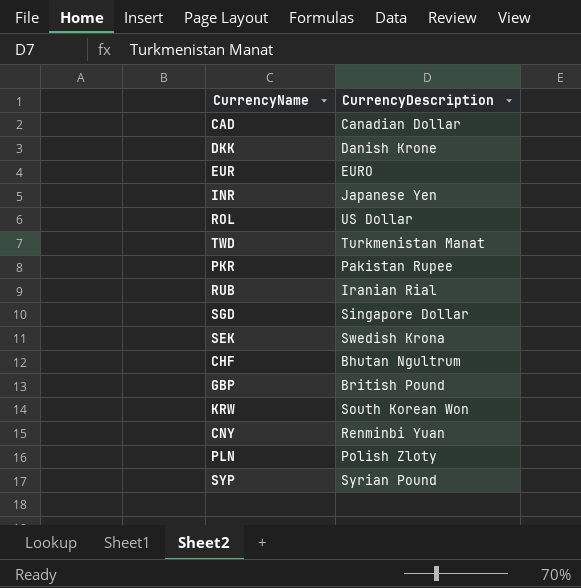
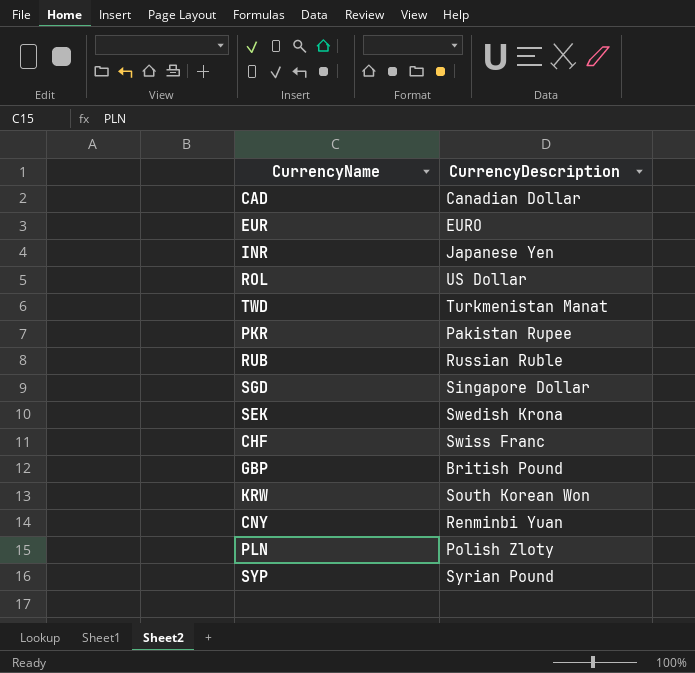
row DKK: Danish Krone -> none
RUB | CurrencyDescription: Iranian Rial -> Russian Ruble
CHF | CurrencyDescription: Bhutan Ngultrum -> Swiss Franc

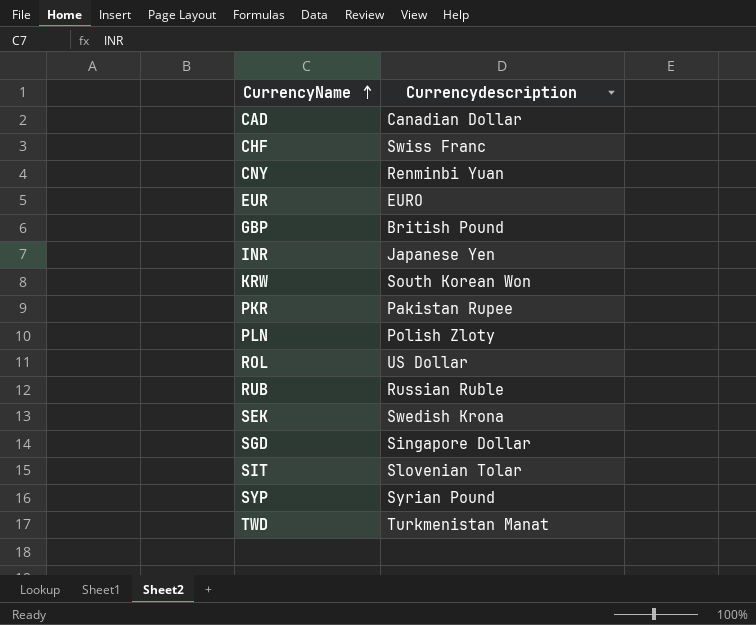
row order: none -> CurrencyName ascending
column name: CurrencyDescription -> Currencydescription
row SIT: none -> Slovenian Tolar

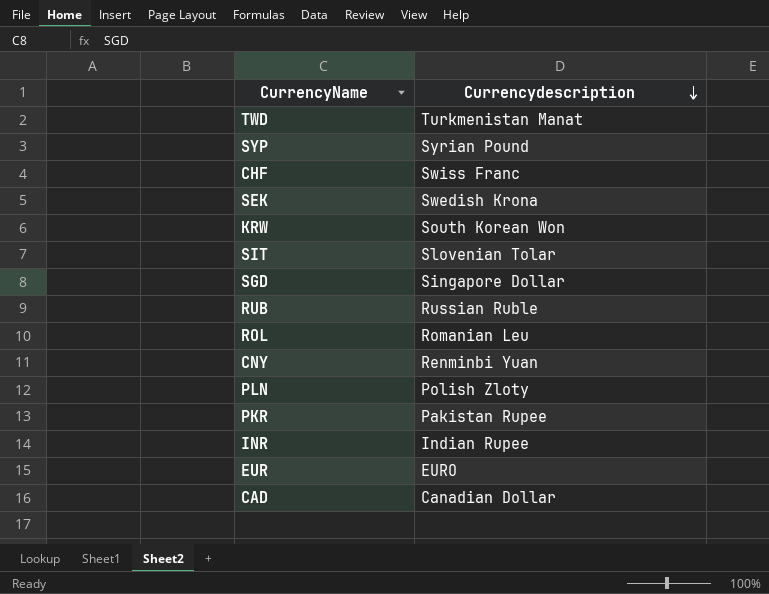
row order: CurrencyName ascending -> Currencydescription descending
row GBP: British Pound -> none
ROL | Currencydescription: US Dollar -> Romanian Leu
INR | Currencydescription: Japanese Yen -> Indian Rupee

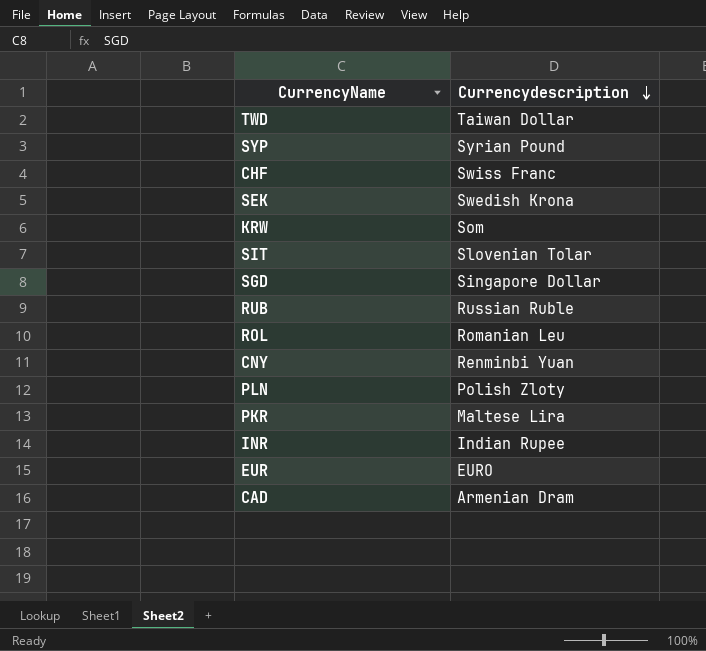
TWD | Currencydescription: Turkmenistan Manat -> Taiwan Dollar
KRW | Currencydescription: South Korean Won -> Som
PKR | Currencydescription: Pakistan Rupee -> Maltese Lira
CAD | Currencydescription: Canadian Dollar -> Armenian Dram

